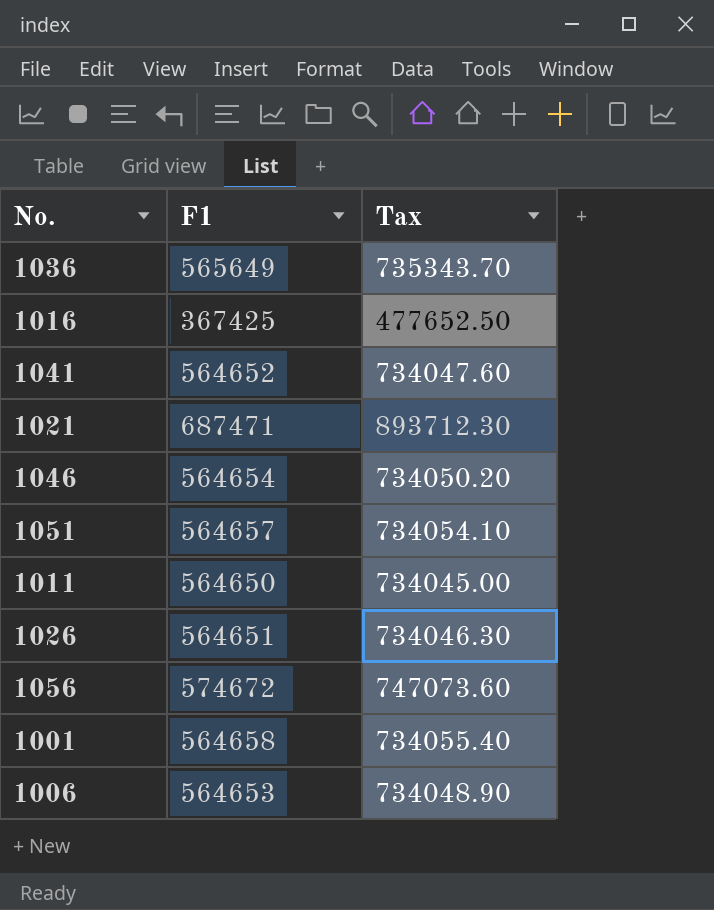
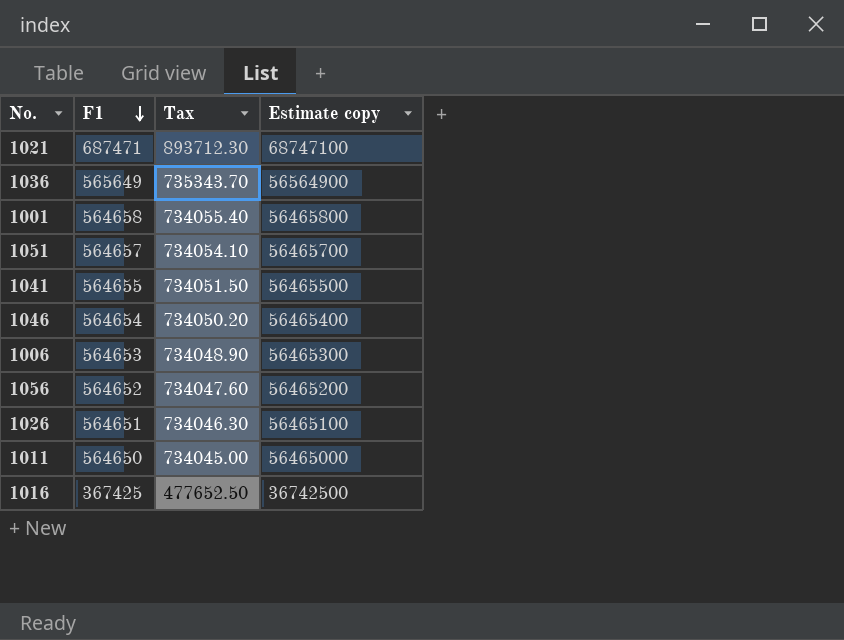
row order: none -> F1 descending
column Estimate copy | formula: none -> [F1] * 100
1041 | F1: 564652 -> 564655
1041 | Tax: 734047.60 -> 734051.50
1056 | F1: 574672 -> 564652
1056 | Tax: 747073.60 -> 734047.60

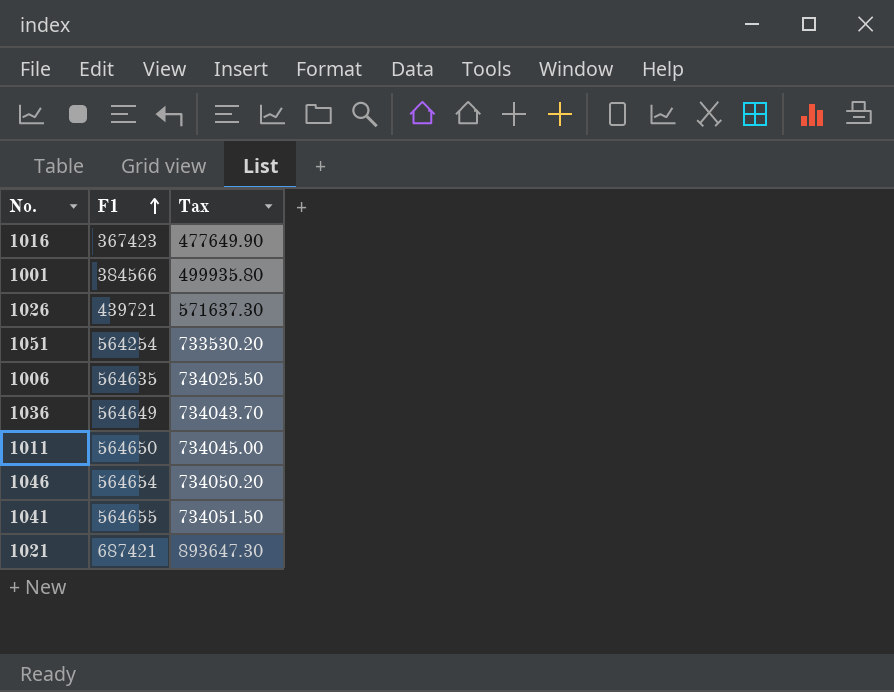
row order: F1 descending -> F1 ascending
column Estimate copy | formula: [F1] * 100 -> none
row 1056: 564652 | 734047.60 | 56465200 -> none
1016 | F1: 367425 -> 367423
1016 | Tax: 477652.50 -> 477649.90
1001 | F1: 564658 -> 384566
1001 | Tax: 734055.40 -> 499935.80
1026 | F1: 564651 -> 439721
1026 | Tax: 734046.30 -> 571637.30
1051 | F1: 564657 -> 564254
1051 | Tax: 734054.10 -> 733530.20
1006 | F1: 564653 -> 564635
1006 | Tax: 734048.90 -> 734025.50
1036 | F1: 565649 -> 564649
1036 | Tax: 735343.70 -> 734043.70
1021 | F1: 687471 -> 687421
1021 | Tax: 893712.30 -> 893647.30

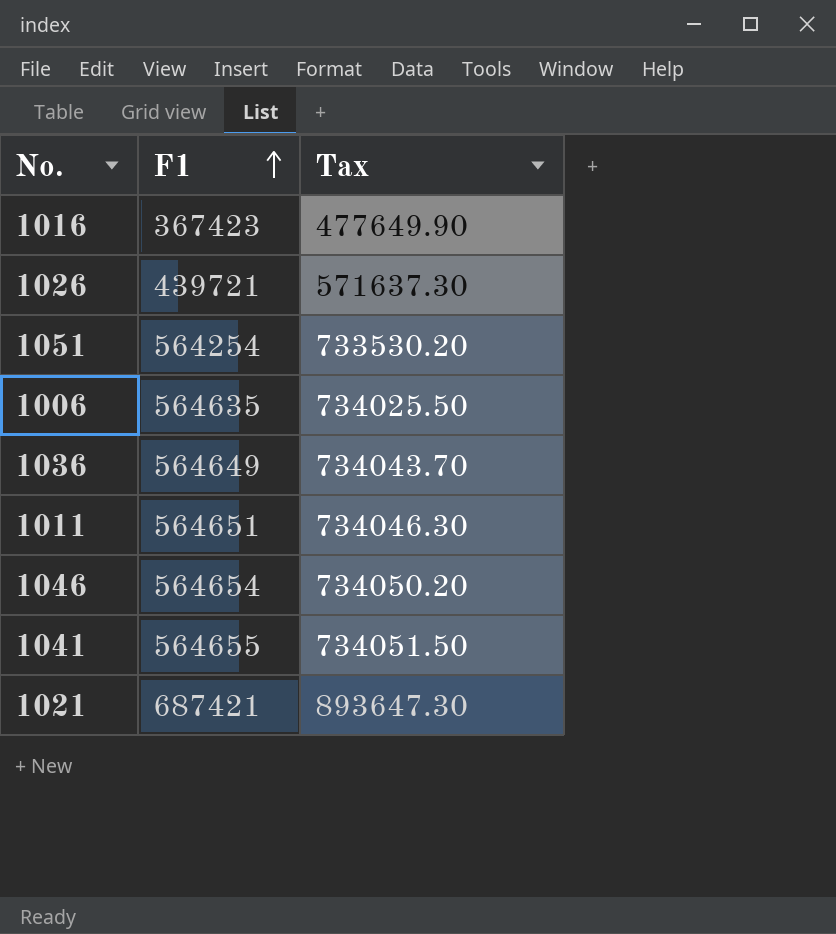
row 1001: 384566 | 499935.80 -> none
1011 | F1: 564650 -> 564651
1011 | Tax: 734045.00 -> 734046.30

